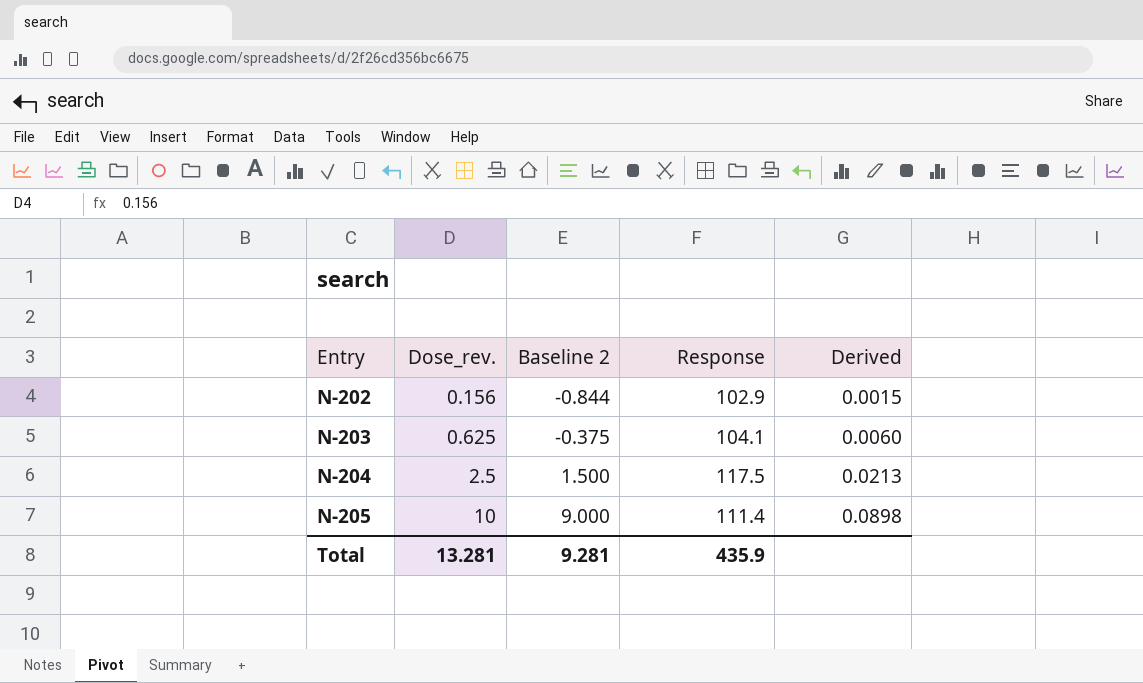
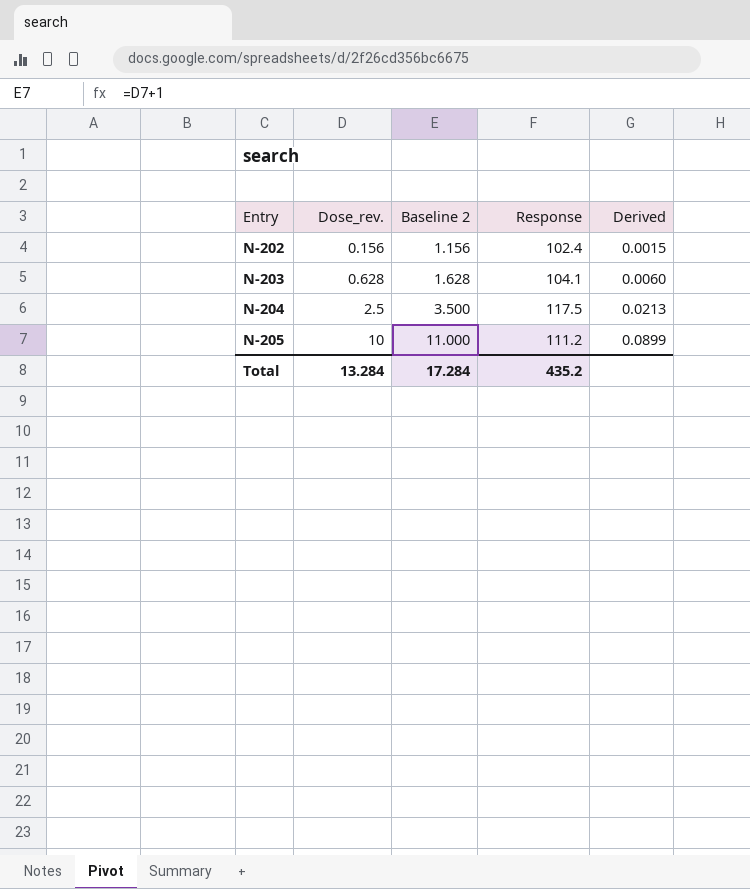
column Baseline 2 | formula: [Dose_rev.] - 1 -> [Dose_rev.] + 1
N-202 | Response: 102.9 -> 102.4
N-203 | Dose_rev.: 0.625 -> 0.628
N-205 | Response: 111.4 -> 111.2
N-205 | Derived: 0.0898 -> 0.0899
Total | Dose_rev.: 13.281 -> 13.284
Total | Baseline 2: 9.281 -> 17.284
Total | Response: 435.9 -> 435.2

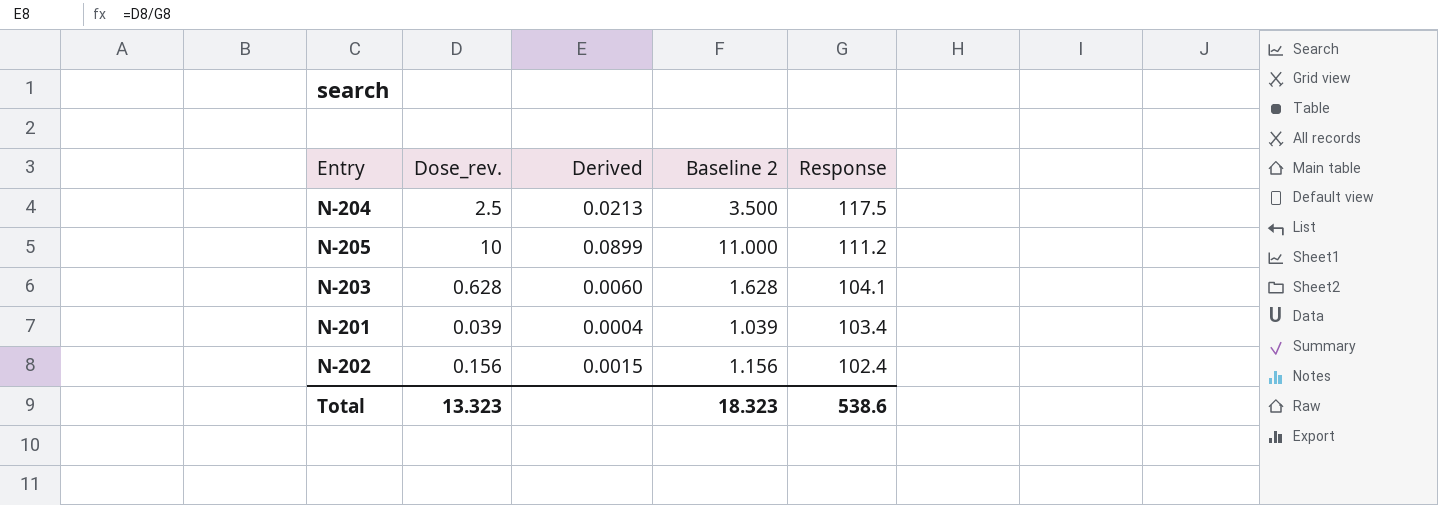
row order: Entry ascending -> Response descending
column Derived | position: 5 -> 3
row N-201: none -> 0.039 | 0.0004 | 1.039 | 103.4
Total | Dose_rev.: 13.284 -> 13.323
Total | Baseline 2: 17.284 -> 18.323
Total | Response: 435.2 -> 538.6

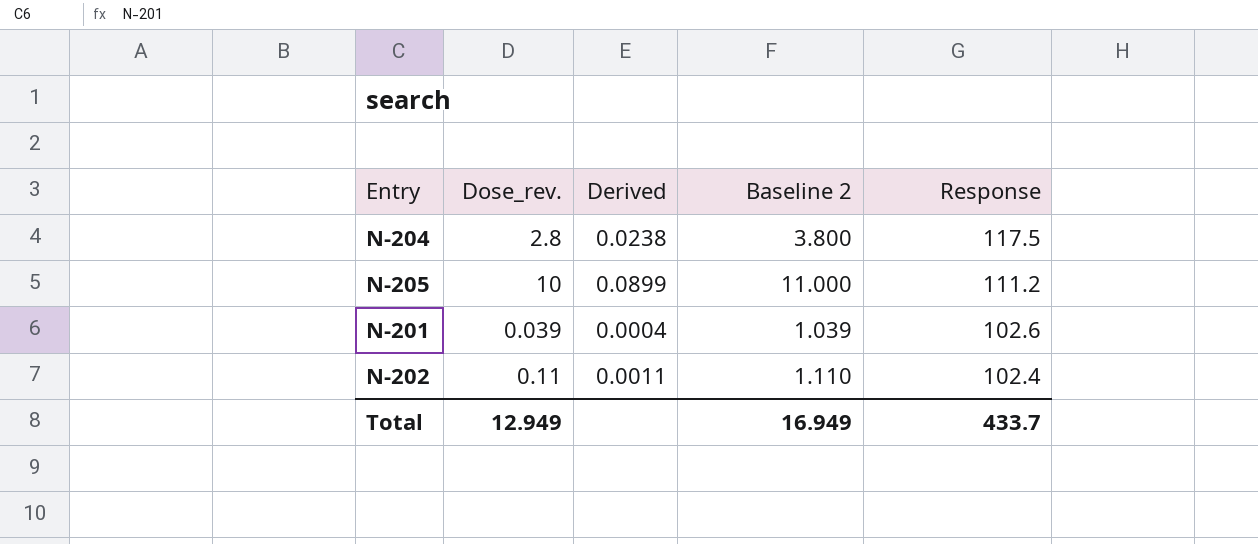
row N-203: 0.628 | 0.0060 | 1.628 | 104.1 -> none
N-204 | Dose_rev.: 2.5 -> 2.8
N-204 | Derived: 0.0213 -> 0.0238
N-204 | Baseline 2: 3.500 -> 3.800
N-201 | Response: 103.4 -> 102.6
N-202 | Dose_rev.: 0.156 -> 0.11
N-202 | Derived: 0.0015 -> 0.0011
N-202 | Baseline 2: 1.156 -> 1.110
Total | Dose_rev.: 13.323 -> 12.949
Total | Baseline 2: 18.323 -> 16.949
Total | Response: 538.6 -> 433.7

